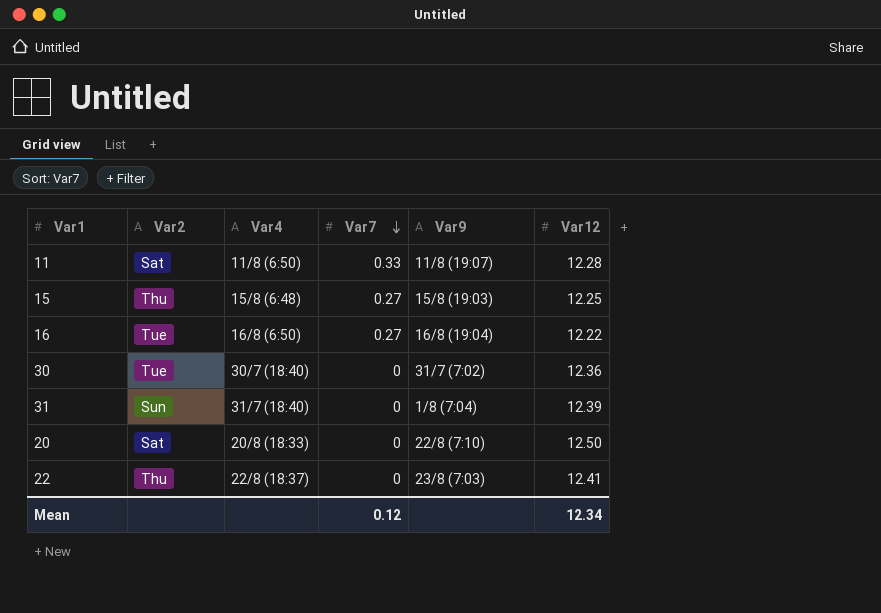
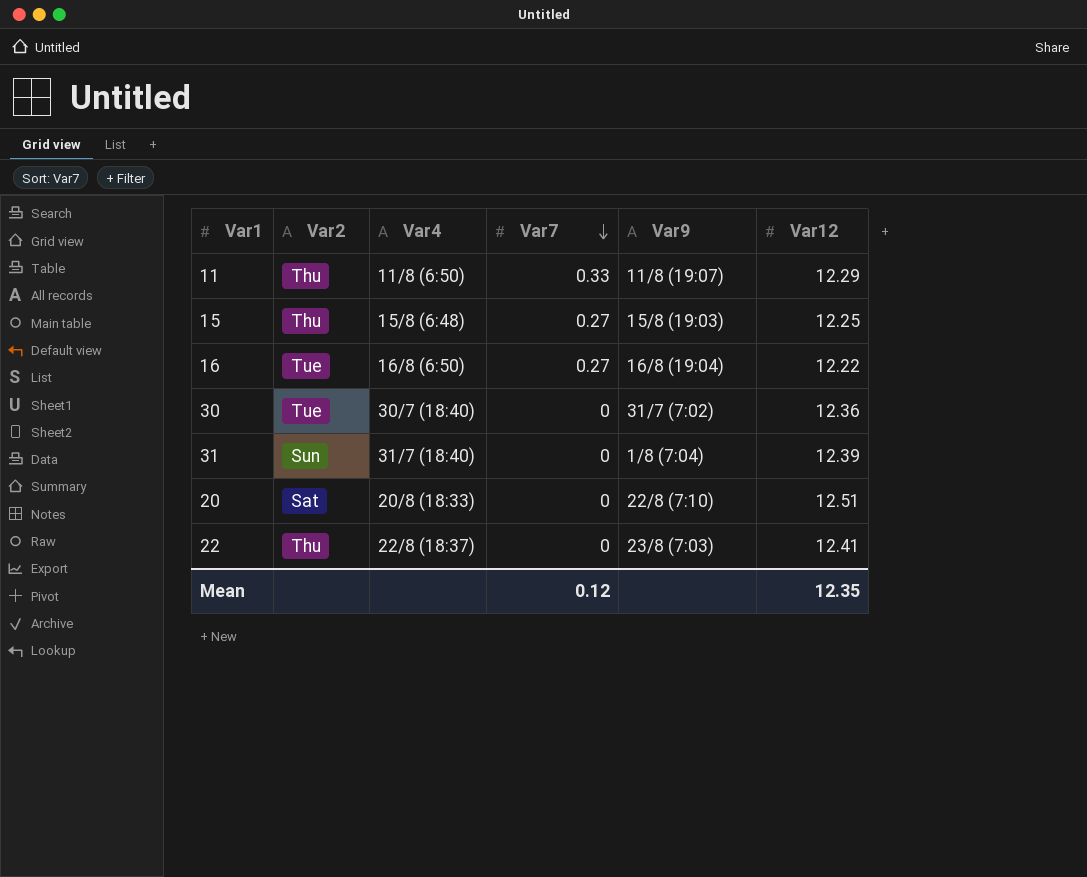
11 | Var2: Sat -> Thu
11 | Var12: 12.28 -> 12.29
20 | Var12: 12.50 -> 12.51
Mean | Var12: 12.34 -> 12.35

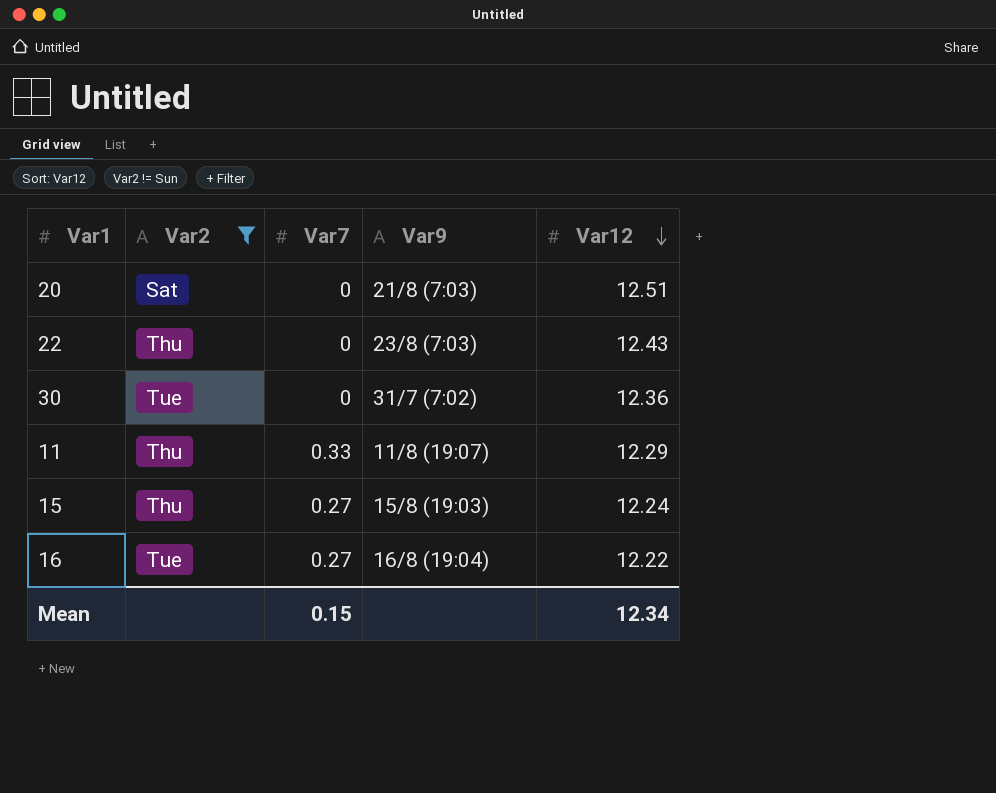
filter: none -> Var2 != Sun
row order: Var7 descending -> Var12 descending
column Var4 | position: 3 -> none
20 | Var9: 22/8 (7:10) -> 21/8 (7:03)
22 | Var12: 12.41 -> 12.43
15 | Var12: 12.25 -> 12.24
Mean | Var7: 0.12 -> 0.15
Mean | Var12: 12.35 -> 12.34

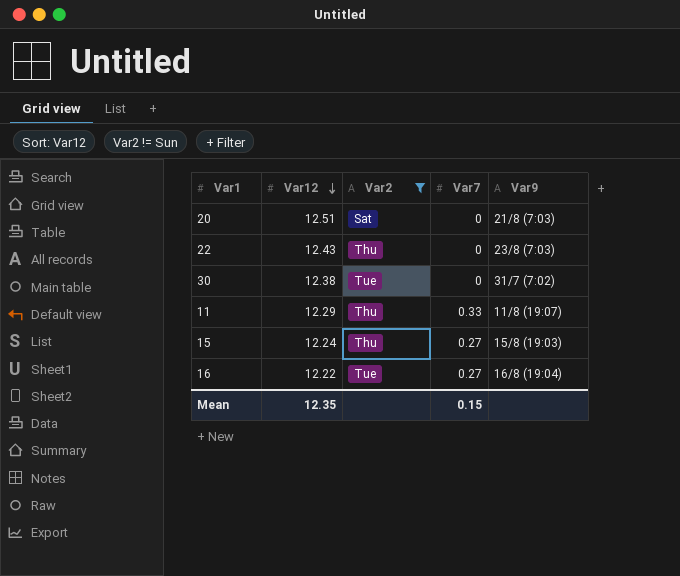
column Var12 | position: 5 -> 2
30 | Var12: 12.36 -> 12.38
Mean | Var12: 12.34 -> 12.35

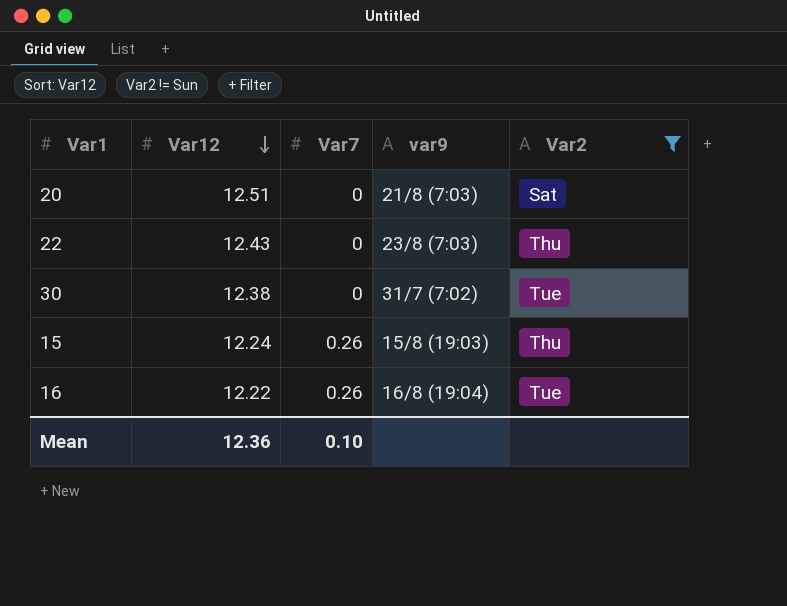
column name: Var9 -> var9
column Var2 | position: 3 -> 5
row 11: 12.29 | Thu | 0.33 | 11/8 (19:07) -> none
15 | Var7: 0.27 -> 0.26
16 | Var7: 0.27 -> 0.26
Mean | Var12: 12.35 -> 12.36
Mean | Var7: 0.15 -> 0.10

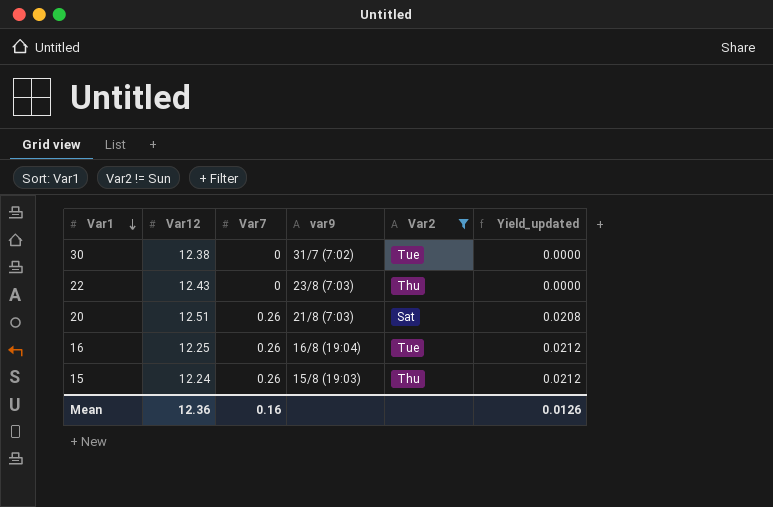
row order: Var12 descending -> Var1 descending
column Yield_updated | formula: none -> [Var7] / [Var12]
20 | Var7: 0 -> 0.26
16 | Var12: 12.22 -> 12.25
Mean | Var7: 0.10 -> 0.16

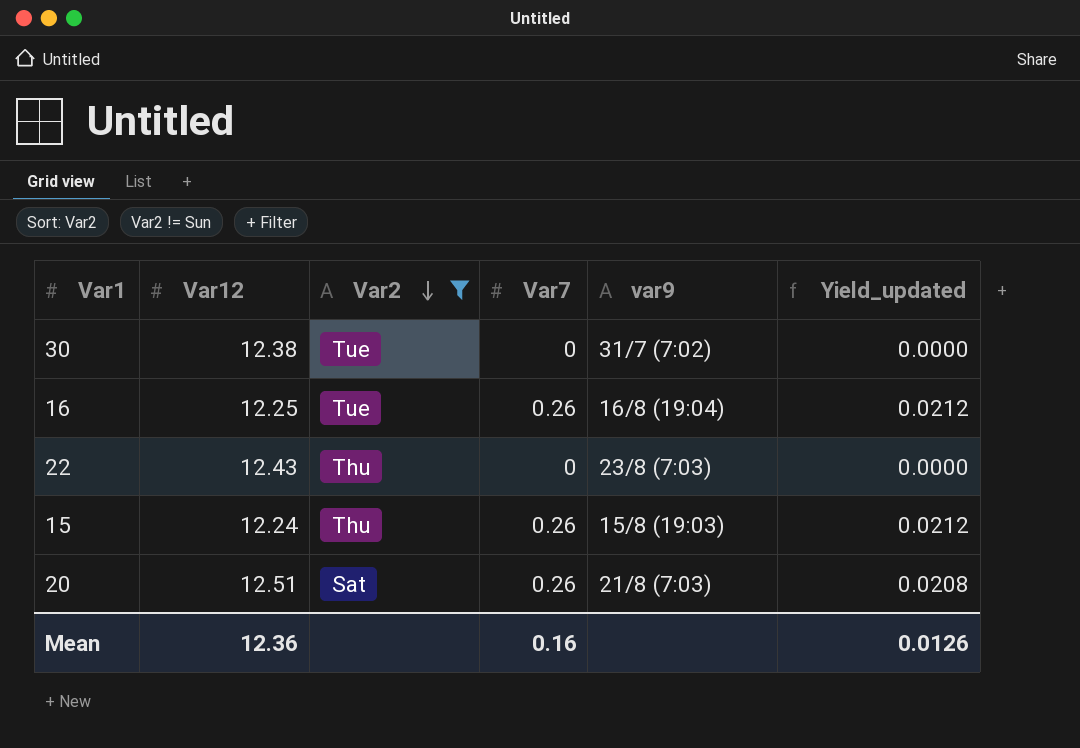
row order: Var1 descending -> Var2 descending
column Var2 | position: 5 -> 3

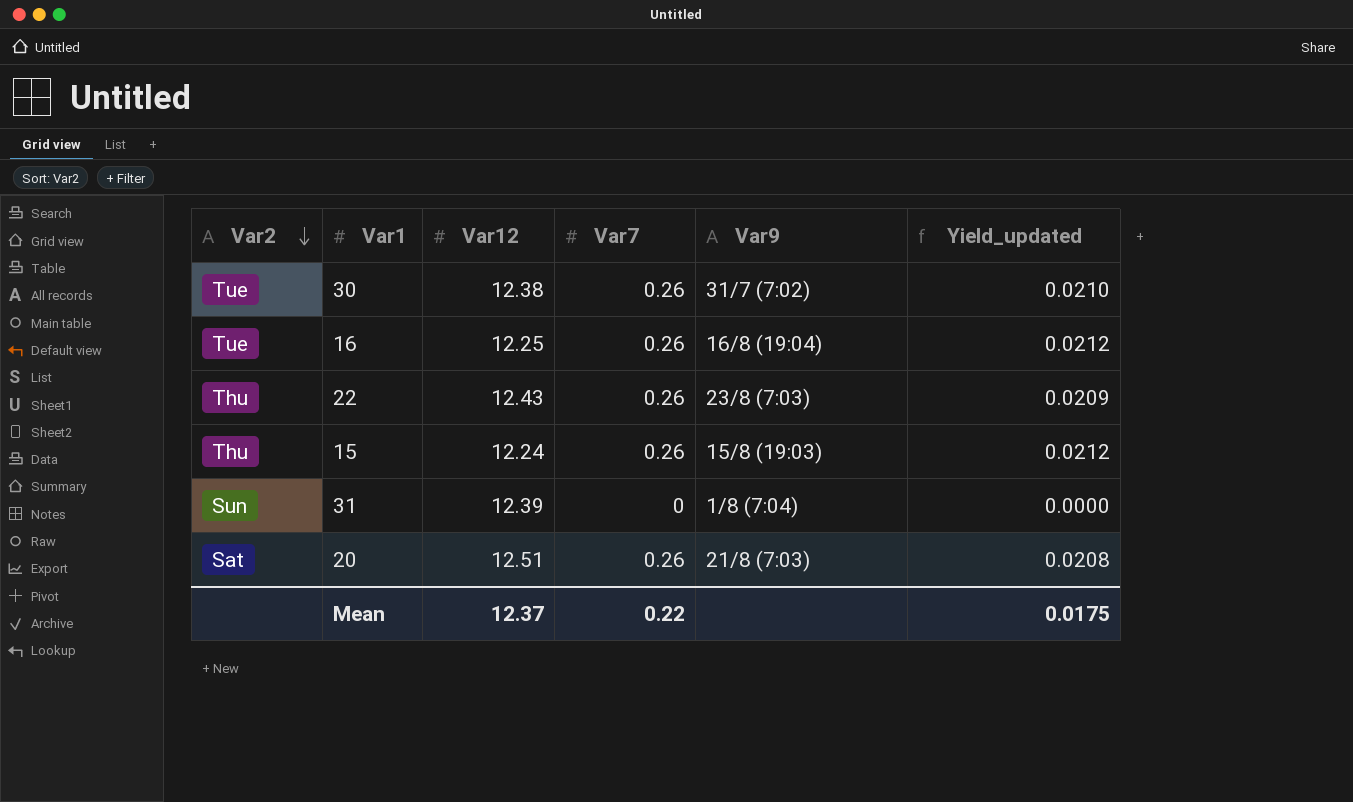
filter: Var2 != Sun -> none
column Var2 | position: 3 -> 1
column name: var9 -> Var9
30 | Var7: 0 -> 0.26
30 | Yield_updated: 0.0000 -> 0.0210
22 | Var7: 0 -> 0.26
22 | Yield_updated: 0.0000 -> 0.0209
Mean | Var12: 12.36 -> 12.37
Mean | Var7: 0.16 -> 0.22
Mean | Yield_updated: 0.0126 -> 0.0175

